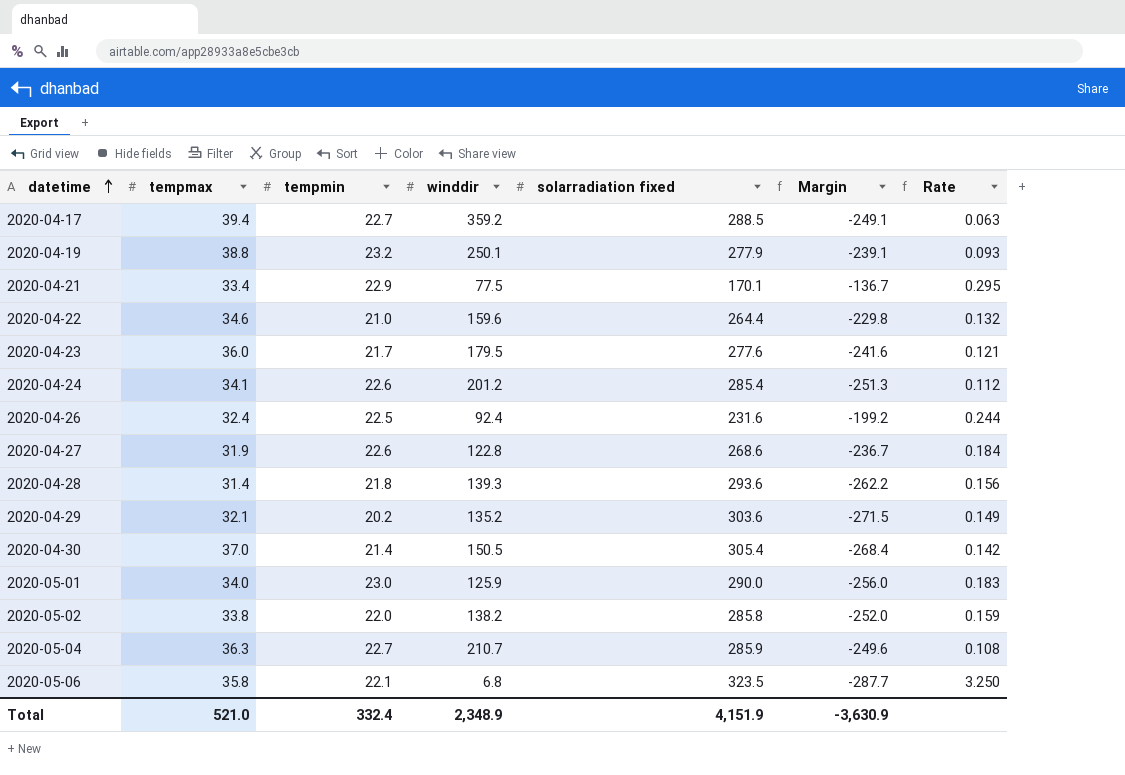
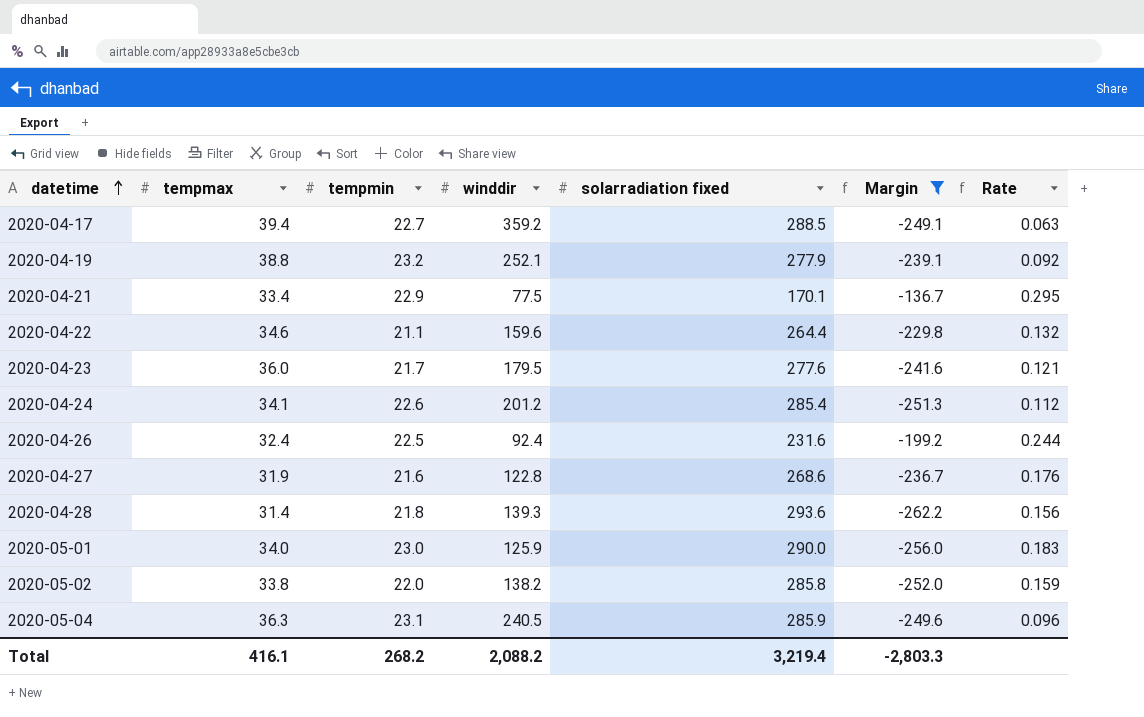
filter: none -> Margin >= -262.2
2020-04-19 | winddir: 250.1 -> 252.1
2020-04-19 | Rate: 0.093 -> 0.092
2020-04-22 | tempmin: 21.0 -> 21.1
2020-04-27 | tempmin: 22.6 -> 21.6
2020-04-27 | Rate: 0.184 -> 0.176
2020-05-04 | tempmin: 22.7 -> 23.1
2020-05-04 | winddir: 210.7 -> 240.5
2020-05-04 | Rate: 0.108 -> 0.096
Total | tempmax: 521.0 -> 416.1
Total | tempmin: 332.4 -> 268.2
Total | winddir: 2,348.9 -> 2,088.2
Total | solarradiation fixed: 4,151.9 -> 3,219.4
Total | Margin: -3,630.9 -> -2,803.3

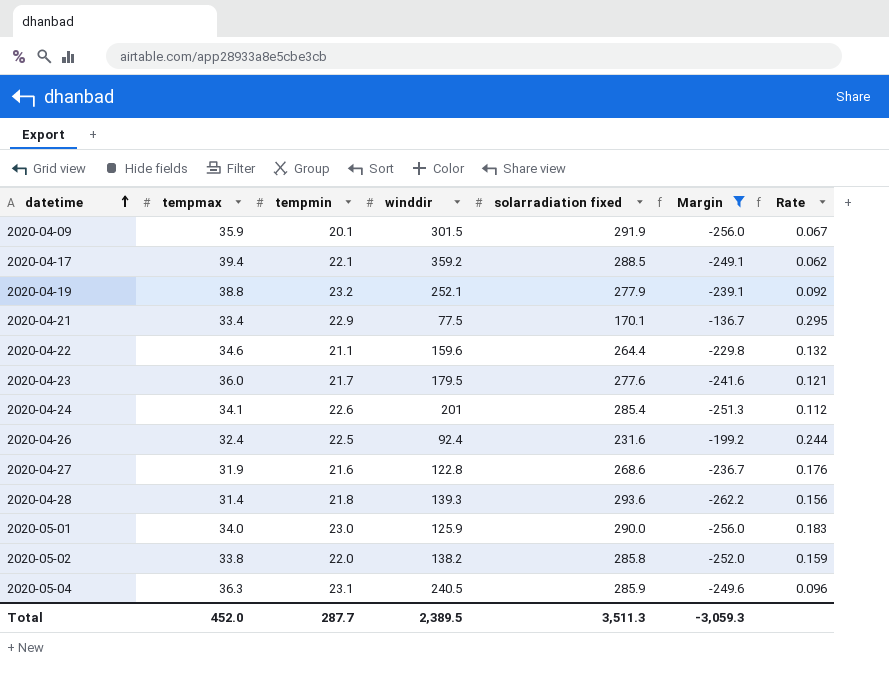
row 2020-04-09: none -> 35.9 | 20.1 | 301.5 | 291.9 | -256.0 | 0.067
2020-04-17 | tempmin: 22.7 -> 22.1
2020-04-17 | Rate: 0.063 -> 0.062
2020-04-24 | winddir: 201.2 -> 201
Total | tempmax: 416.1 -> 452.0
Total | tempmin: 268.2 -> 287.7
Total | winddir: 2,088.2 -> 2,389.5
Total | solarradiation fixed: 3,219.4 -> 3,511.3
Total | Margin: -2,803.3 -> -3,059.3

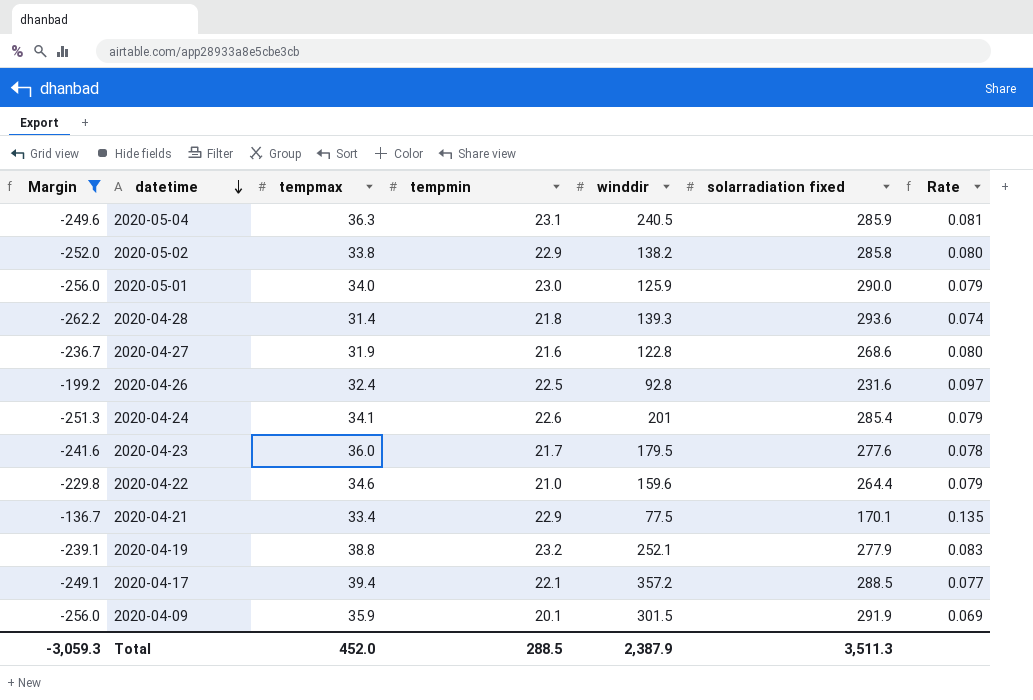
row order: datetime ascending -> datetime descending
column Margin | position: 6 -> 1
column Rate | formula: [tempmin] / [winddir] -> [tempmin] / [solarradiation fixed]
2020-05-02 | tempmin: 22.0 -> 22.9
2020-04-26 | winddir: 92.4 -> 92.8
2020-04-22 | tempmin: 21.1 -> 21.0
2020-04-17 | winddir: 359.2 -> 357.2
Total | tempmin: 287.7 -> 288.5
Total | winddir: 2,389.5 -> 2,387.9

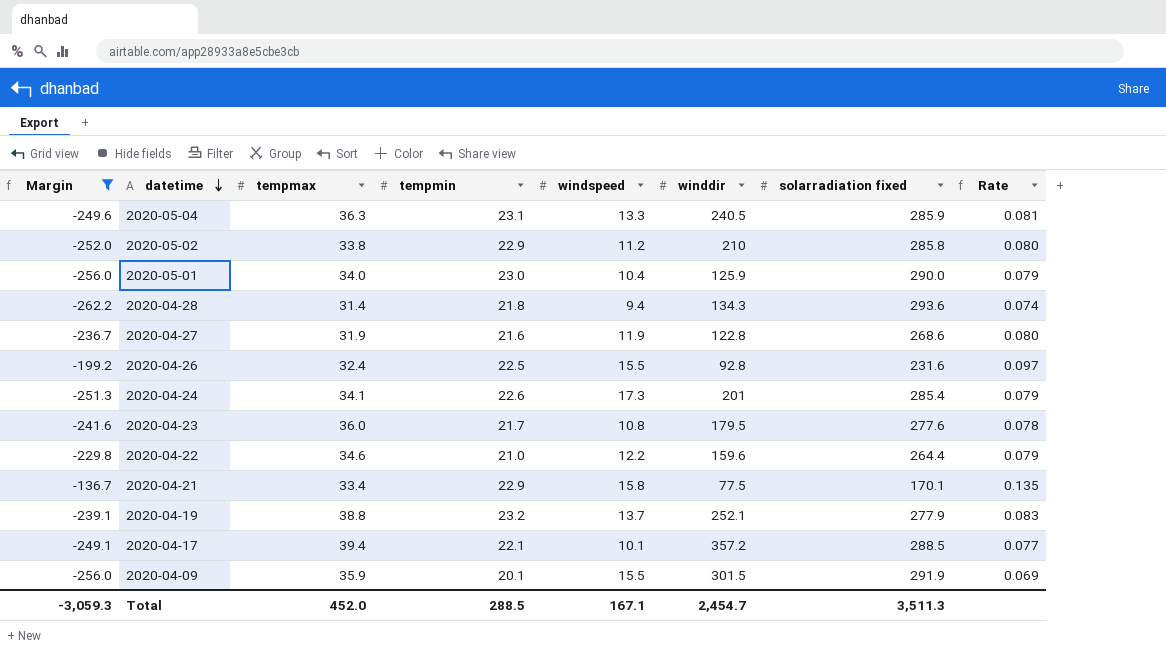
column windspeed | position: none -> 5
2020-05-02 | winddir: 138.2 -> 210
2020-04-28 | winddir: 139.3 -> 134.3
Total | winddir: 2,387.9 -> 2,454.7

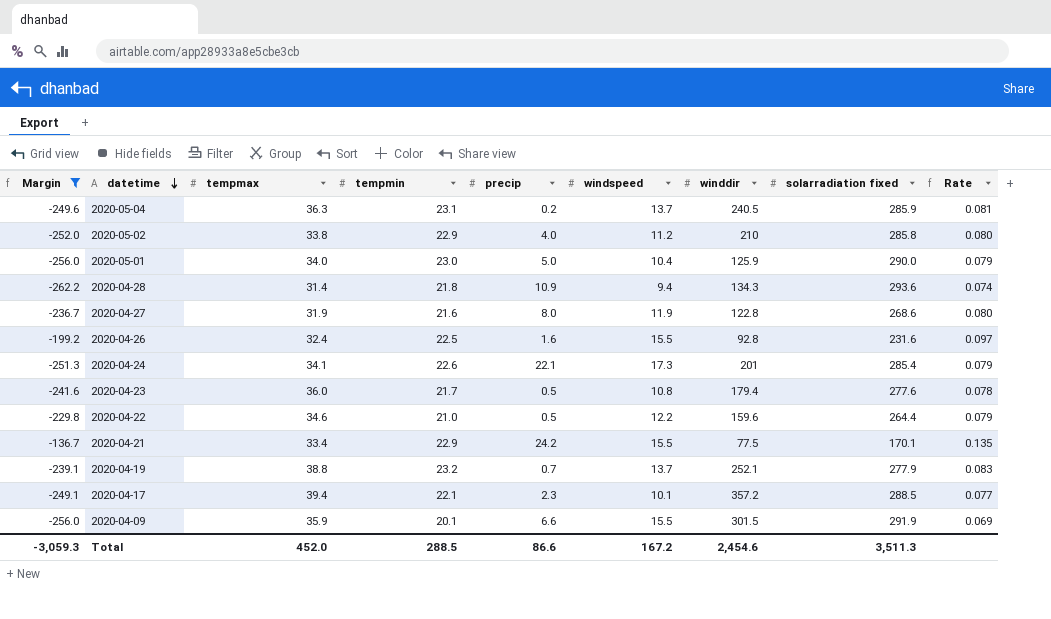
column precip | position: none -> 5
2020-05-04 | windspeed: 13.3 -> 13.7
2020-04-23 | winddir: 179.5 -> 179.4
2020-04-21 | windspeed: 15.8 -> 15.5
Total | windspeed: 167.1 -> 167.2
Total | winddir: 2,454.7 -> 2,454.6

